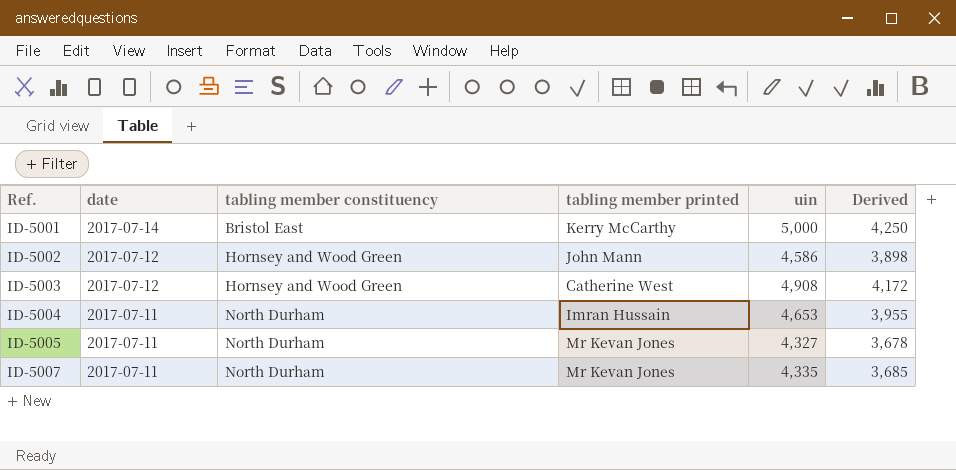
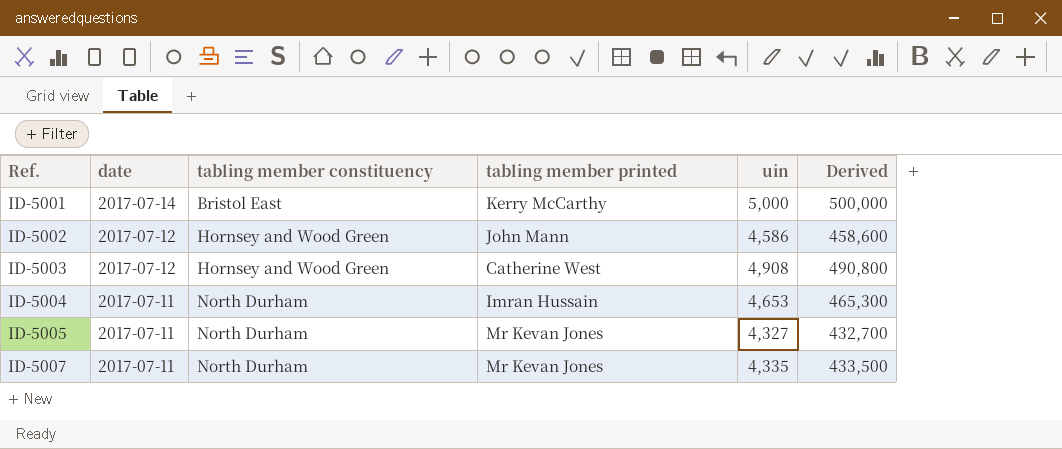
column Derived | formula: [uin] * 0.85 -> [uin] * 100

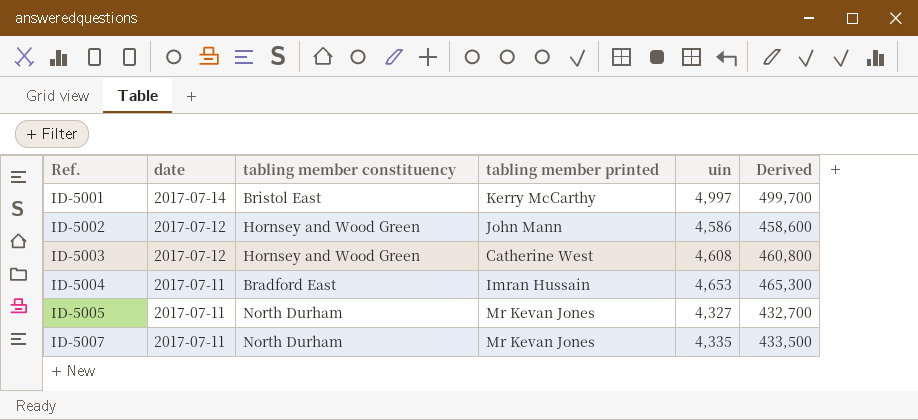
ID-5001 | uin: 5,000 -> 4,997
ID-5001 | Derived: 500,000 -> 499,700
ID-5003 | uin: 4,908 -> 4,608
ID-5003 | Derived: 490,800 -> 460,800
ID-5004 | tabling member constituency: North Durham -> Bradford East

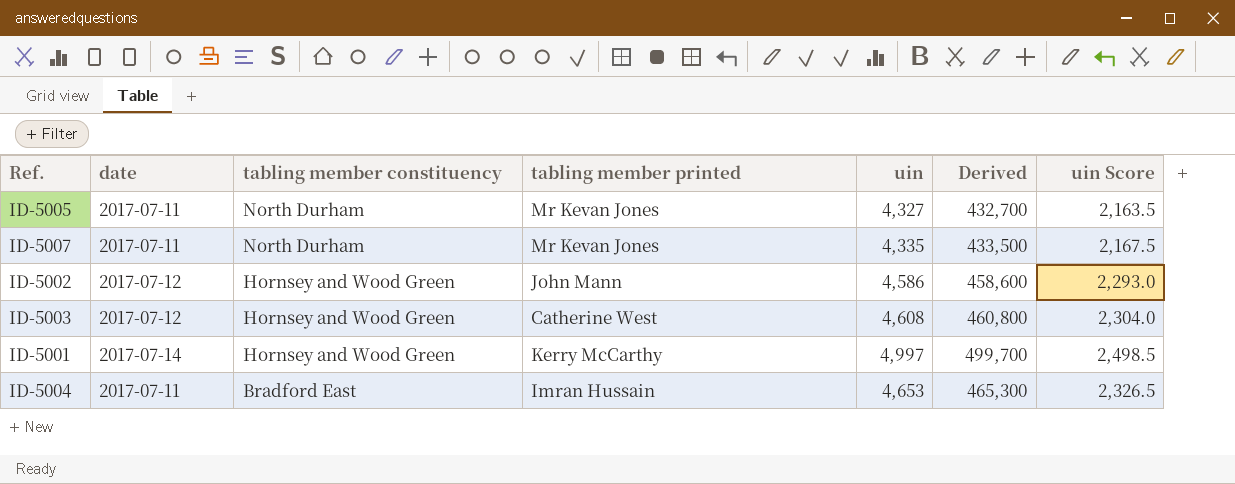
row order: Ref. ascending -> tabling member constituency descending
column uin Score | formula: none -> [uin] * 0.5
ID-5001 | tabling member constituency: Bristol East -> Hornsey and Wood Green

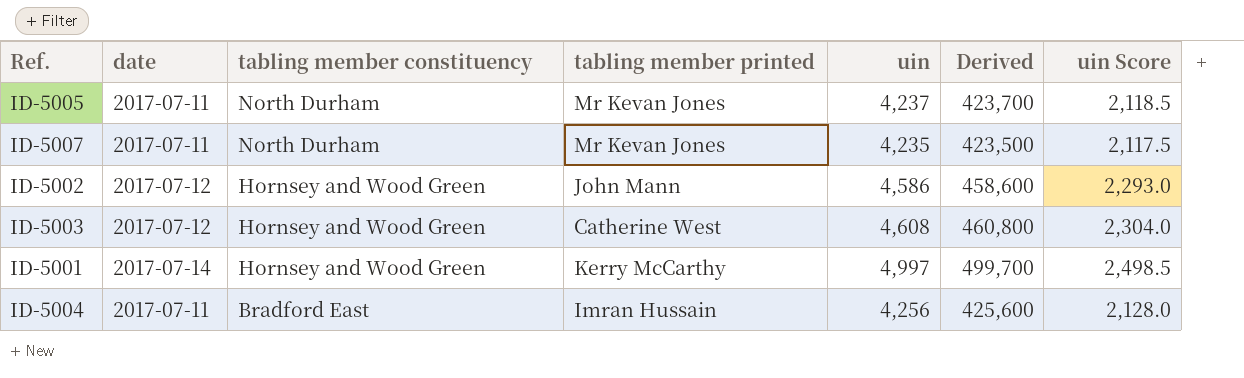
ID-5005 | uin: 4,327 -> 4,237
ID-5005 | Derived: 432,700 -> 423,700
ID-5005 | uin Score: 2,163.5 -> 2,118.5
ID-5007 | uin: 4,335 -> 4,235
ID-5007 | Derived: 433,500 -> 423,500
ID-5007 | uin Score: 2,167.5 -> 2,117.5
ID-5004 | uin: 4,653 -> 4,256
ID-5004 | Derived: 465,300 -> 425,600
ID-5004 | uin Score: 2,326.5 -> 2,128.0

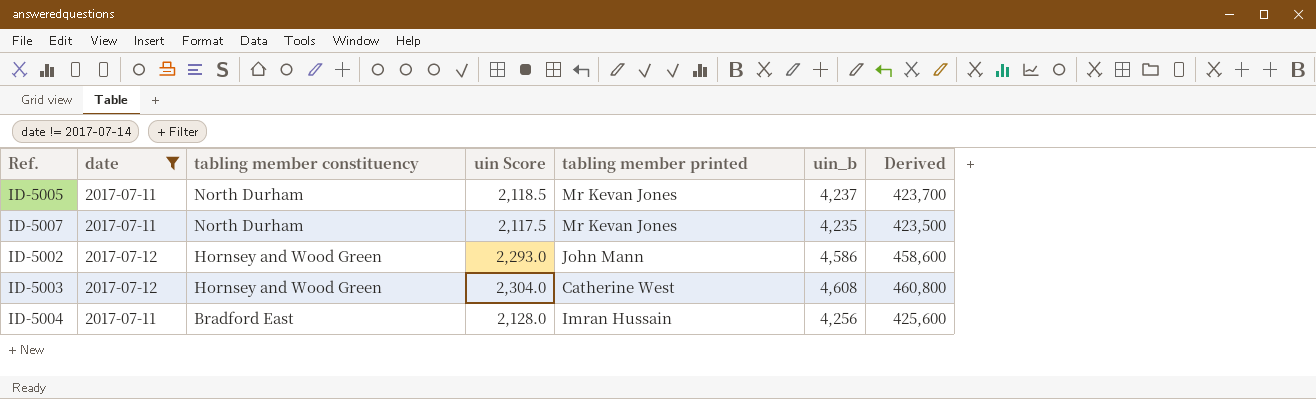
filter: none -> date != 2017-07-14
column uin Score | position: 7 -> 4
column name: uin -> uin_b

